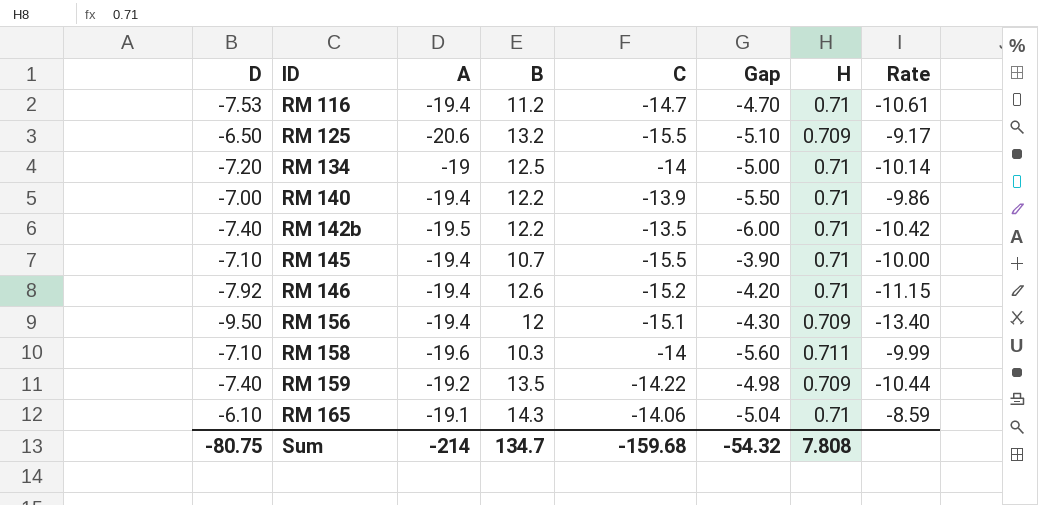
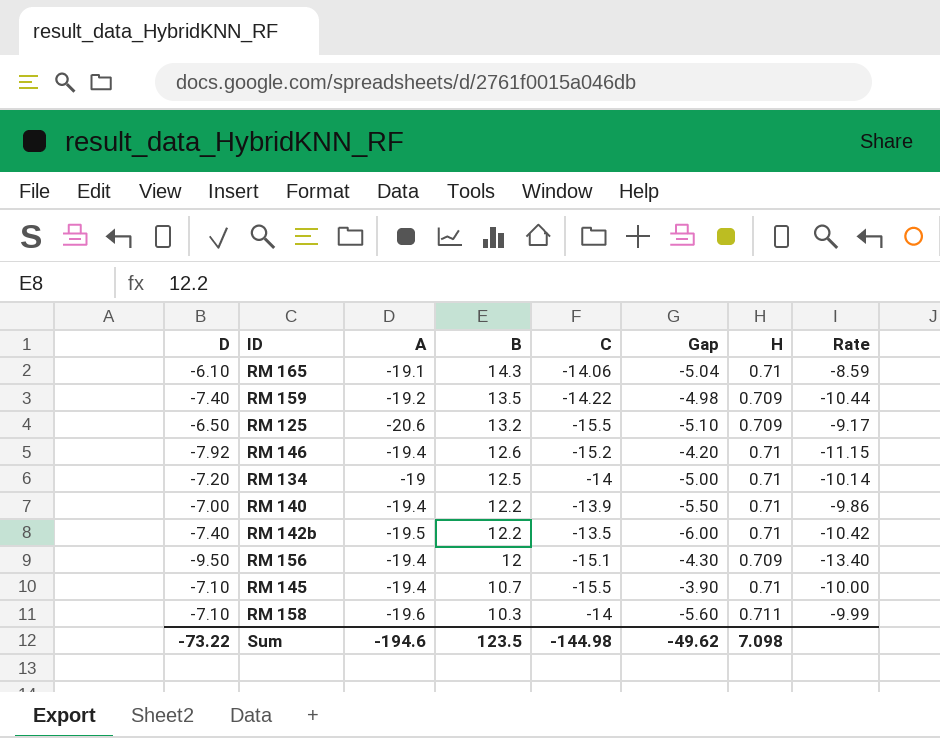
row order: ID ascending -> B descending
row RM 116: -7.53 | -19.4 | 11.2 | -14.7 | -4.70 | 0.71 | -10.61 -> none
Sum | D: -80.75 -> -73.22
Sum | A: -214 -> -194.6
Sum | B: 134.7 -> 123.5
Sum | C: -159.68 -> -144.98
Sum | Gap: -54.32 -> -49.62
Sum | H: 7.808 -> 7.098

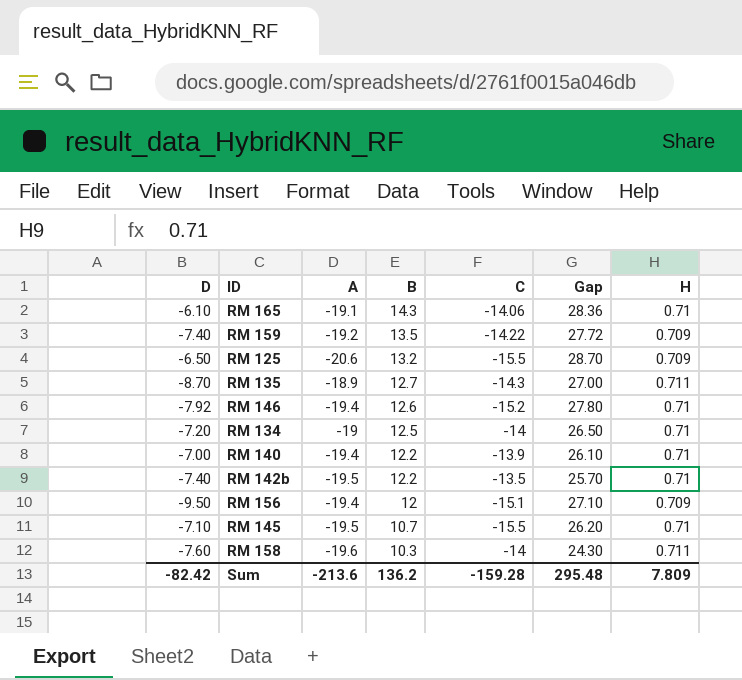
column Rate | formula: [D] / [H] -> none
column Gap | formula: [A] - [C] -> [B] - [C]
row RM 135: none -> -8.70 | -18.9 | 12.7 | -14.3 | 27.00 | 0.711
RM 145 | A: -19.4 -> -19.5
RM 158 | D: -7.10 -> -7.60
Sum | D: -73.22 -> -82.42
Sum | A: -194.6 -> -213.6
Sum | B: 123.5 -> 136.2
Sum | C: -144.98 -> -159.28
Sum | Gap: -49.62 -> 295.48
Sum | H: 7.098 -> 7.809

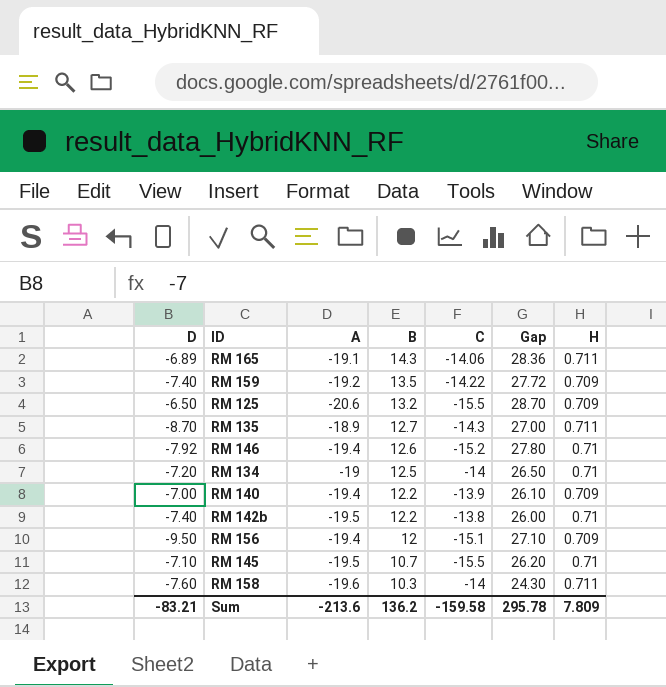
RM 165 | D: -6.10 -> -6.89
RM 165 | H: 0.71 -> 0.711
RM 140 | H: 0.71 -> 0.709
RM 142b | C: -13.5 -> -13.8
RM 142b | Gap: 25.70 -> 26.00
Sum | D: -82.42 -> -83.21
Sum | C: -159.28 -> -159.58
Sum | Gap: 295.48 -> 295.78

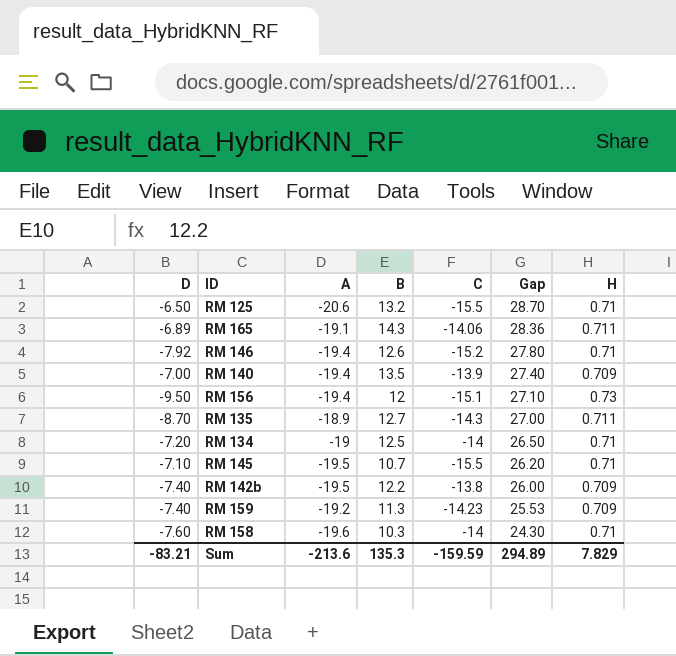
row order: B descending -> Gap descending
RM 125 | H: 0.709 -> 0.71
RM 140 | B: 12.2 -> 13.5
RM 140 | Gap: 26.10 -> 27.40
RM 156 | H: 0.709 -> 0.73
RM 142b | H: 0.71 -> 0.709
RM 159 | B: 13.5 -> 11.3
RM 159 | C: -14.22 -> -14.23
RM 159 | Gap: 27.72 -> 25.53
RM 158 | H: 0.711 -> 0.71
Sum | B: 136.2 -> 135.3
Sum | C: -159.58 -> -159.59
Sum | Gap: 295.78 -> 294.89
Sum | H: 7.809 -> 7.829

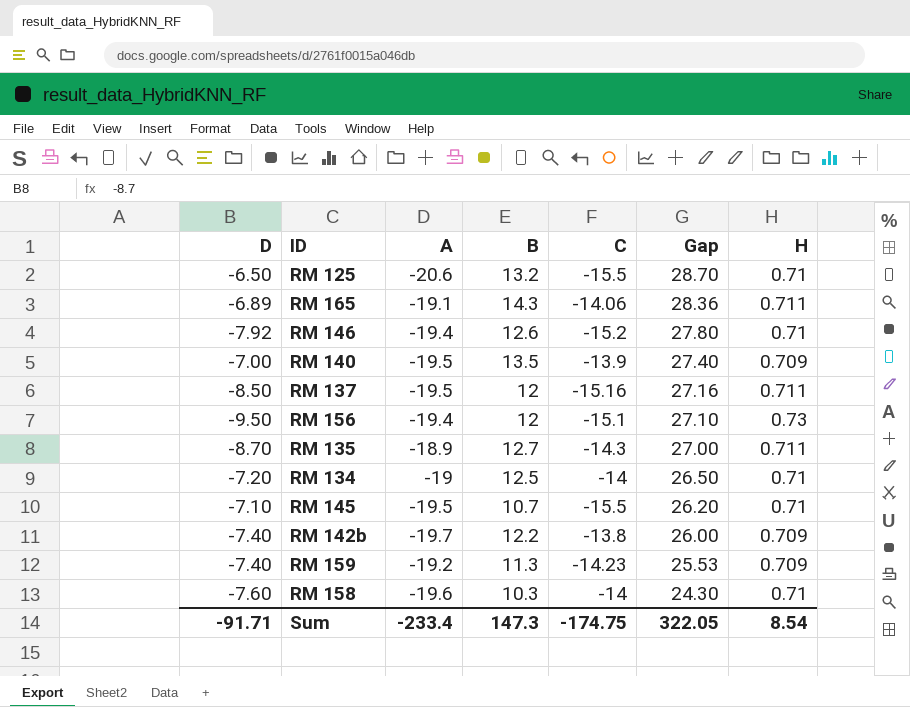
RM 140 | A: -19.4 -> -19.5
row RM 137: none -> -8.50 | -19.5 | 12 | -15.16 | 27.16 | 0.711
RM 142b | A: -19.5 -> -19.7
Sum | D: -83.21 -> -91.71
Sum | A: -213.6 -> -233.4
Sum | B: 135.3 -> 147.3
Sum | C: -159.59 -> -174.75
Sum | Gap: 294.89 -> 322.05
Sum | H: 7.829 -> 8.54

